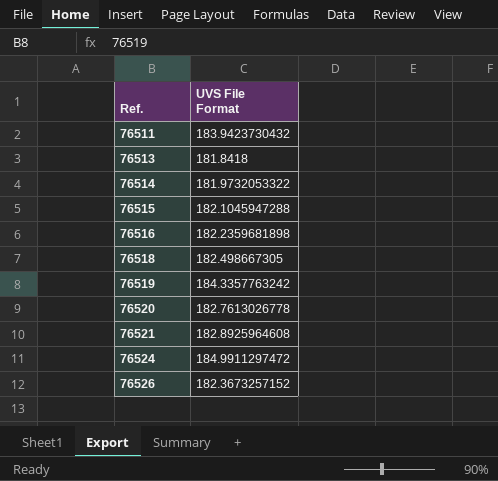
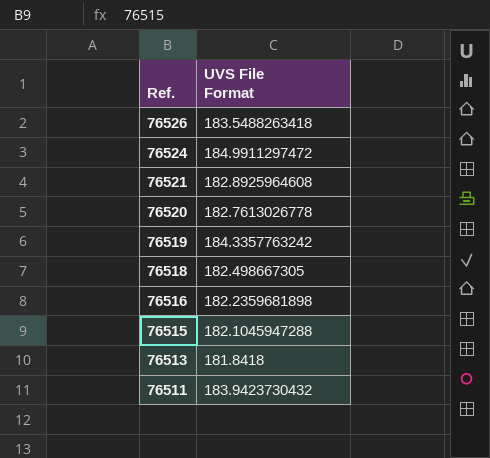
row order: Ref. ascending -> Ref. descending
row 76514: 181.9732053322 -> none
76526 | UVS File Format: 182.3673257152 -> 183.5488263418

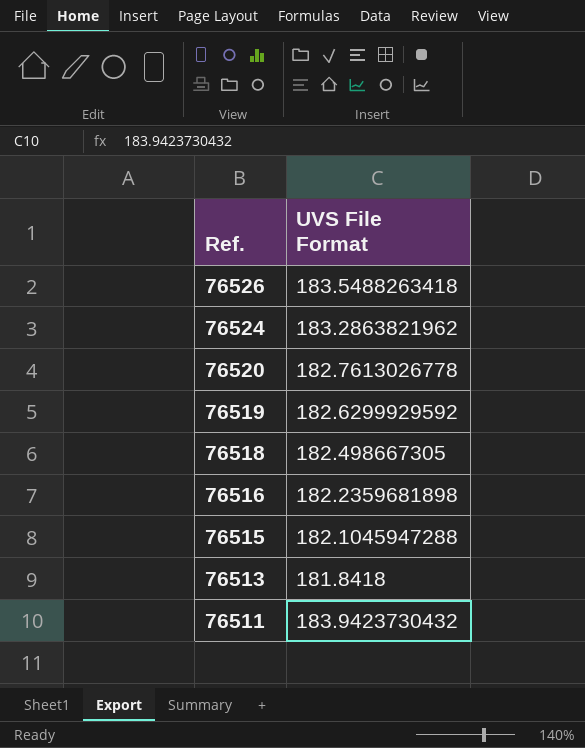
row 76521: 182.8925964608 -> none
76524 | UVS File Format: 184.9911297472 -> 183.2863821962
76519 | UVS File Format: 184.3357763242 -> 182.6299929592

